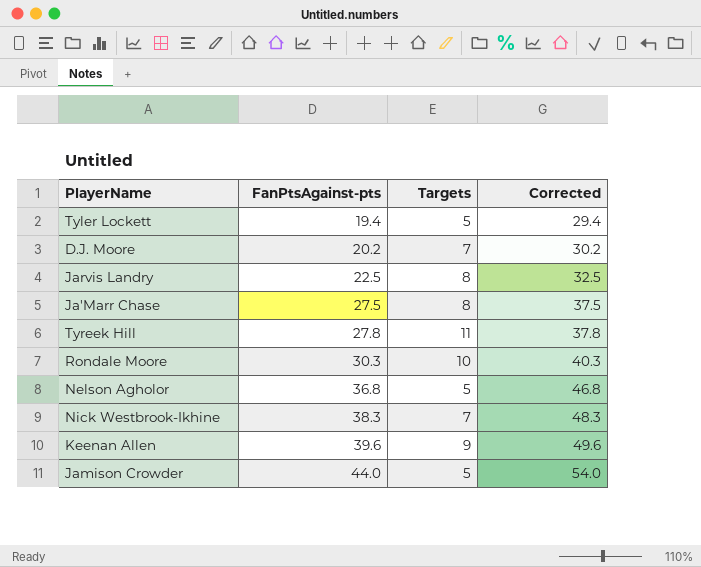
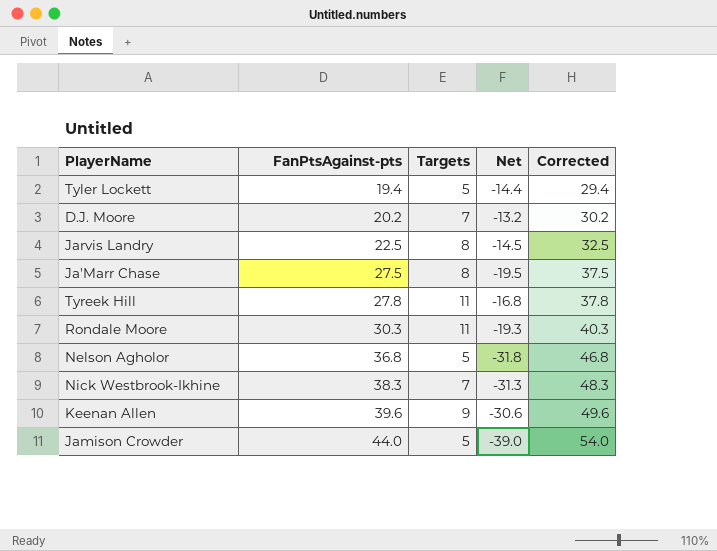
column Net | formula: none -> [Targets] - [FanPtsAgainst-pts]
Rondale Moore | Targets: 10 -> 11

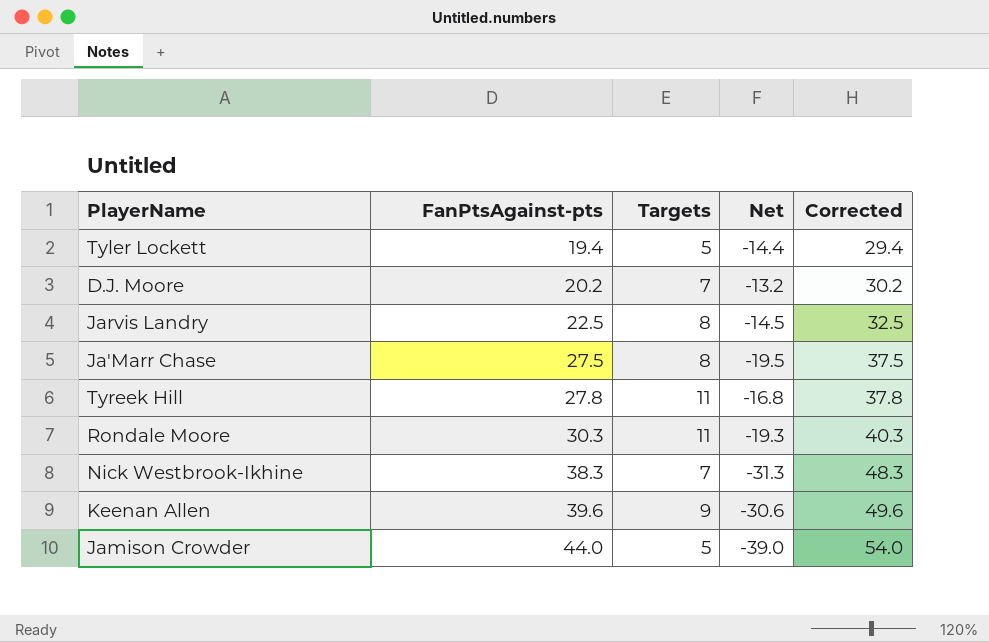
row Nelson Agholor: 36.8 | 5 | -31.8 | 46.8 -> none

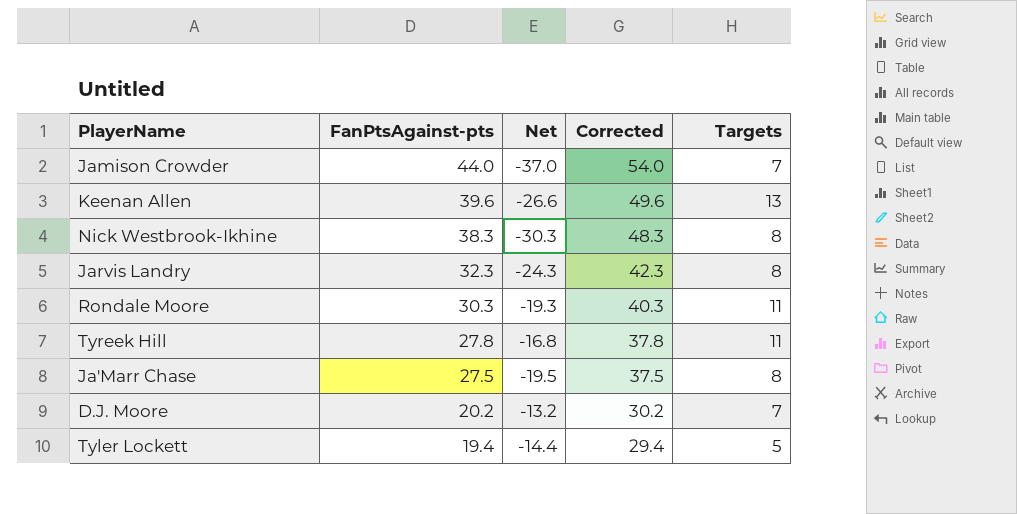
row order: FanPtsAgainst-pts ascending -> FanPtsAgainst-pts descending
column Targets | position: 3 -> 5
Jamison Crowder | Net: -39.0 -> -37.0
Jamison Crowder | Targets: 5 -> 7
Keenan Allen | Net: -30.6 -> -26.6
Keenan Allen | Targets: 9 -> 13
Nick Westbrook-Ikhine | Net: -31.3 -> -30.3
Nick Westbrook-Ikhine | Targets: 7 -> 8
Jarvis Landry | FanPtsAgainst-pts: 22.5 -> 32.3
Jarvis Landry | Net: -14.5 -> -24.3
Jarvis Landry | Corrected: 32.5 -> 42.3

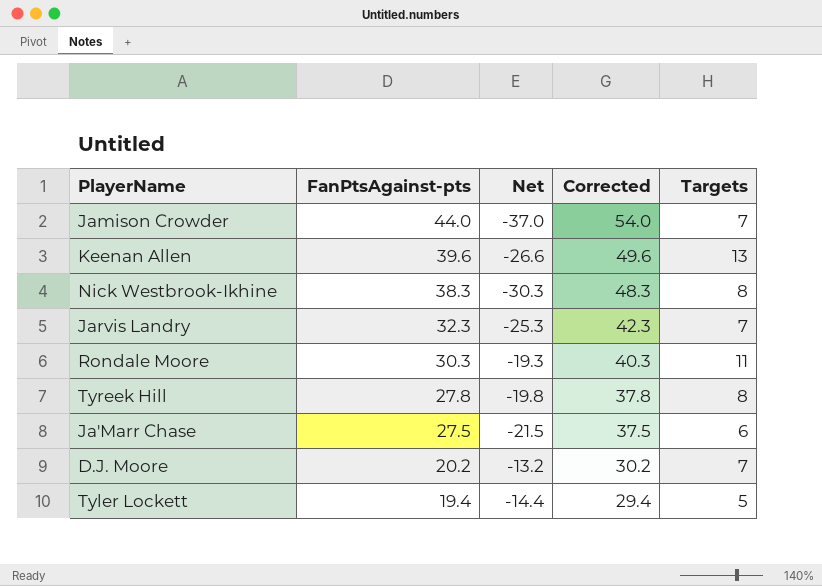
Jarvis Landry | Net: -24.3 -> -25.3
Jarvis Landry | Targets: 8 -> 7
Tyreek Hill | Net: -16.8 -> -19.8
Tyreek Hill | Targets: 11 -> 8
Ja'Marr Chase | Net: -19.5 -> -21.5
Ja'Marr Chase | Targets: 8 -> 6

